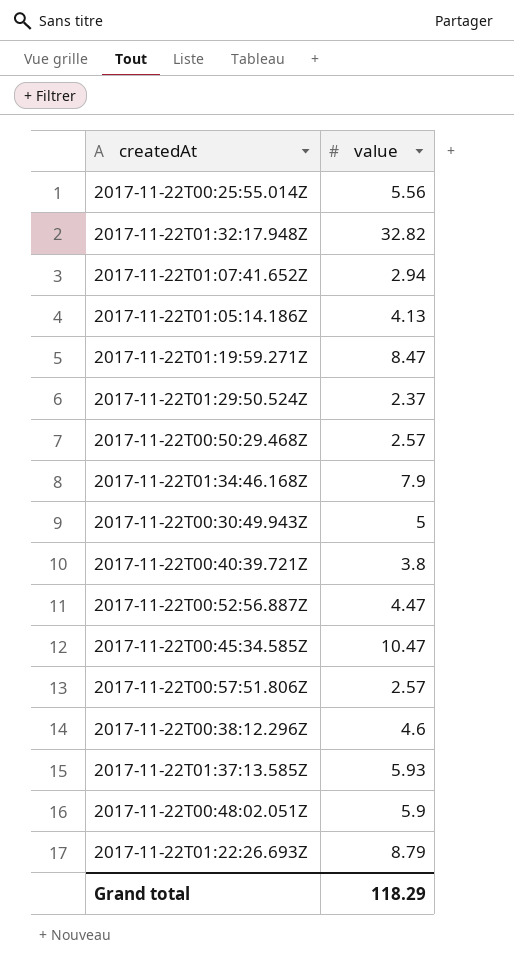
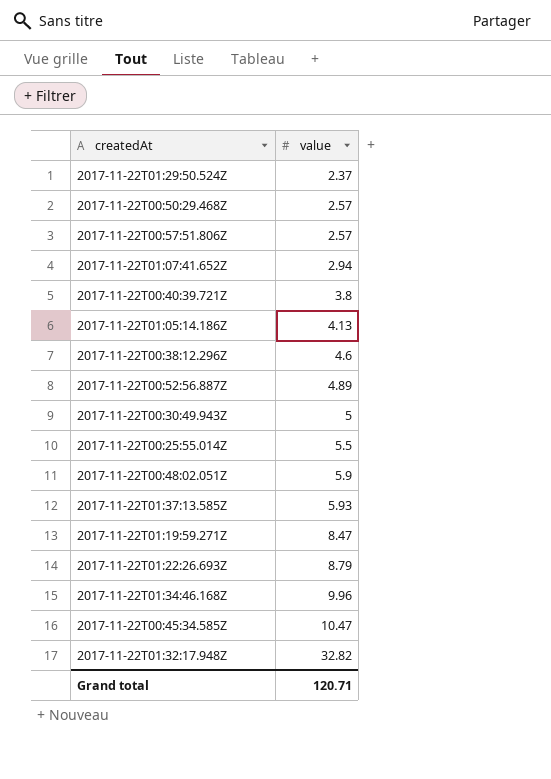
row order: none -> value ascending
2017-11-22T00:52:56.887Z | value: 4.47 -> 4.89
2017-11-22T00:25:55.014Z | value: 5.56 -> 5.5
2017-11-22T01:34:46.168Z | value: 7.9 -> 9.96
Grand total | value: 118.29 -> 120.71

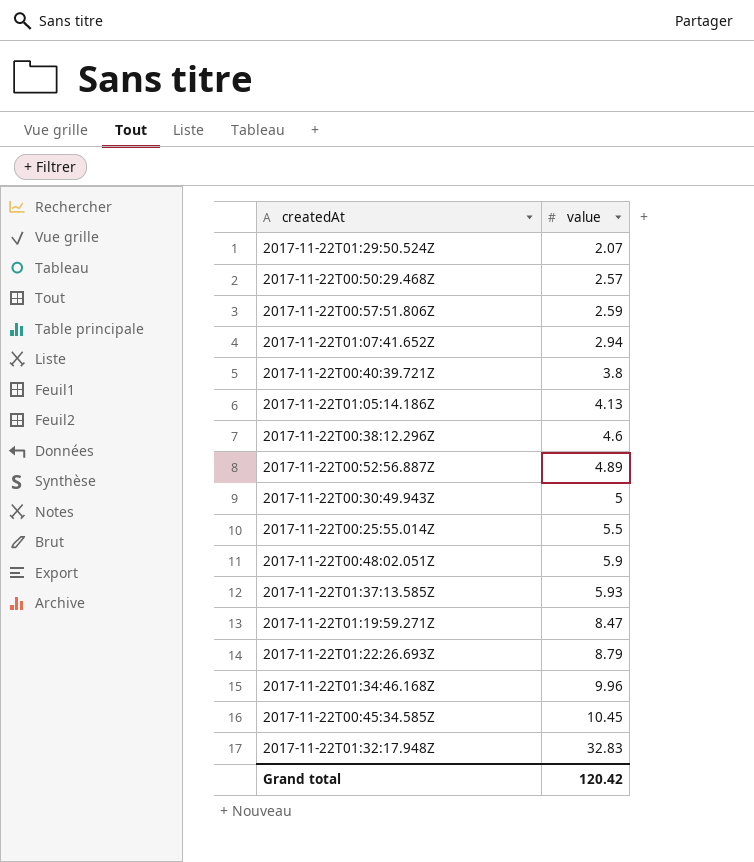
2017-11-22T01:29:50.524Z | value: 2.37 -> 2.07
2017-11-22T00:57:51.806Z | value: 2.57 -> 2.59
2017-11-22T00:45:34.585Z | value: 10.47 -> 10.45
2017-11-22T01:32:17.948Z | value: 32.82 -> 32.83
Grand total | value: 120.71 -> 120.42

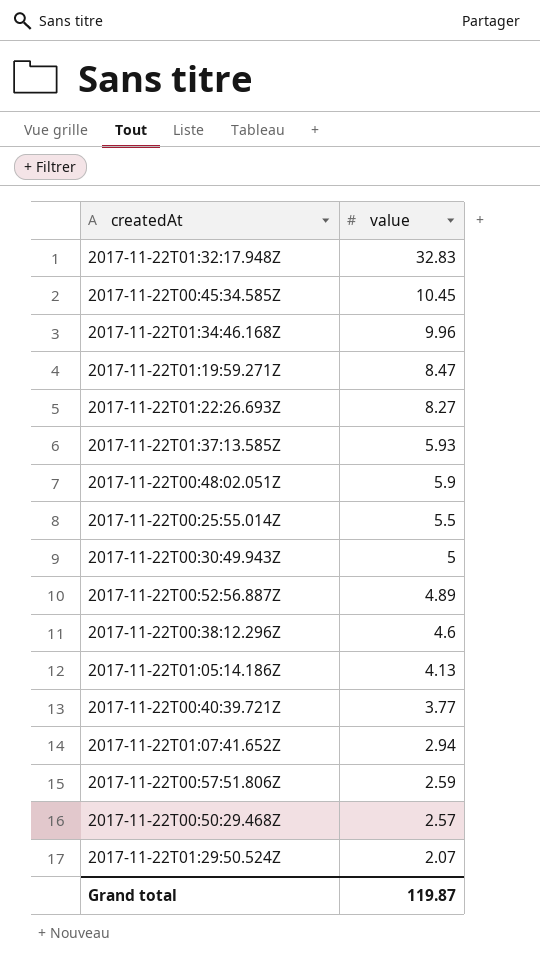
row order: value ascending -> value descending
2017-11-22T01:22:26.693Z | value: 8.79 -> 8.27
2017-11-22T00:40:39.721Z | value: 3.8 -> 3.77
Grand total | value: 120.42 -> 119.87

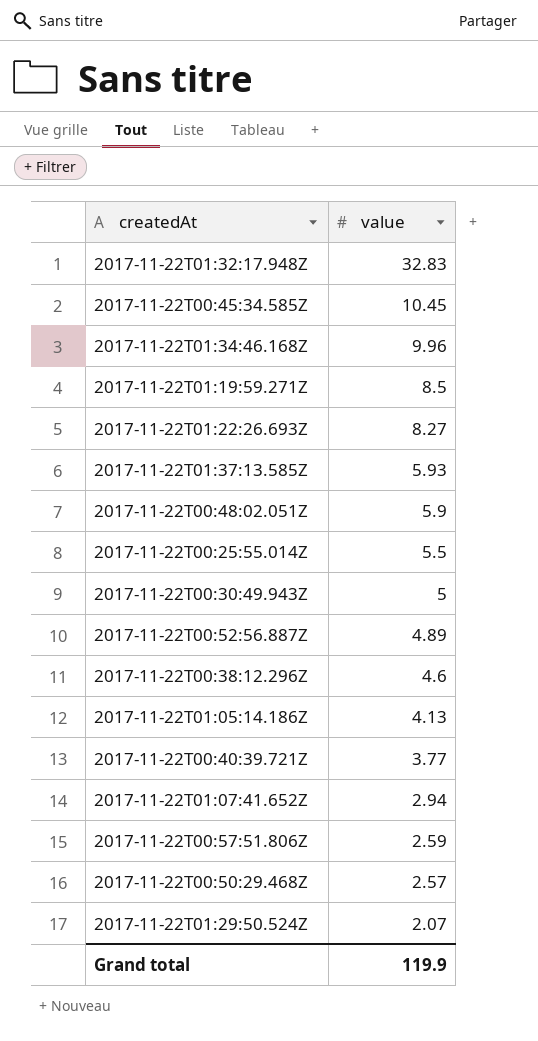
2017-11-22T01:19:59.271Z | value: 8.47 -> 8.5
Grand total | value: 119.87 -> 119.9

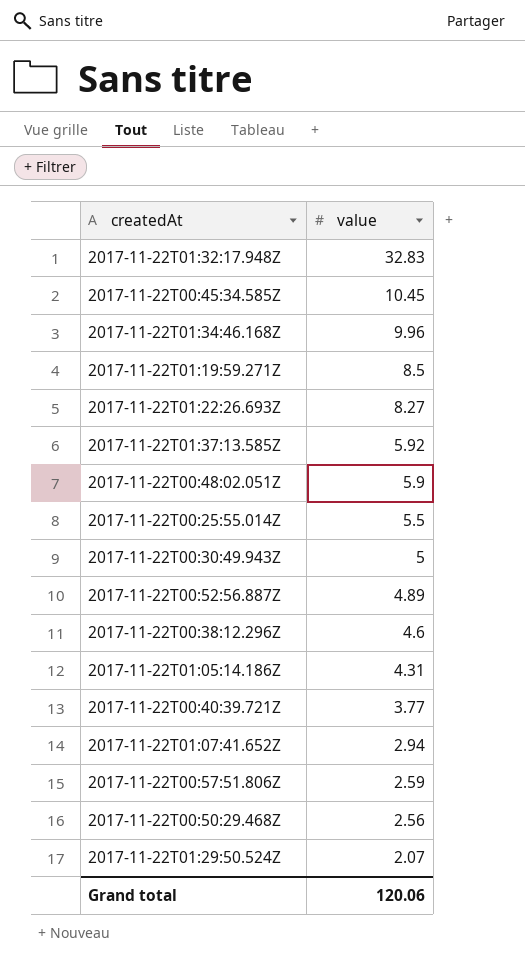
2017-11-22T01:37:13.585Z | value: 5.93 -> 5.92
2017-11-22T01:05:14.186Z | value: 4.13 -> 4.31
2017-11-22T00:50:29.468Z | value: 2.57 -> 2.56
Grand total | value: 119.9 -> 120.06

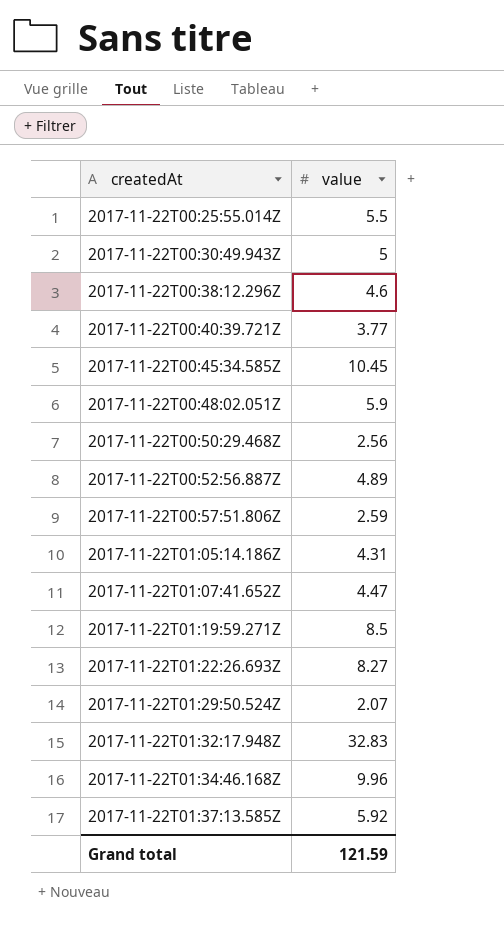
row order: value descending -> createdAt ascending
2017-11-22T01:07:41.652Z | value: 2.94 -> 4.47
Grand total | value: 120.06 -> 121.59

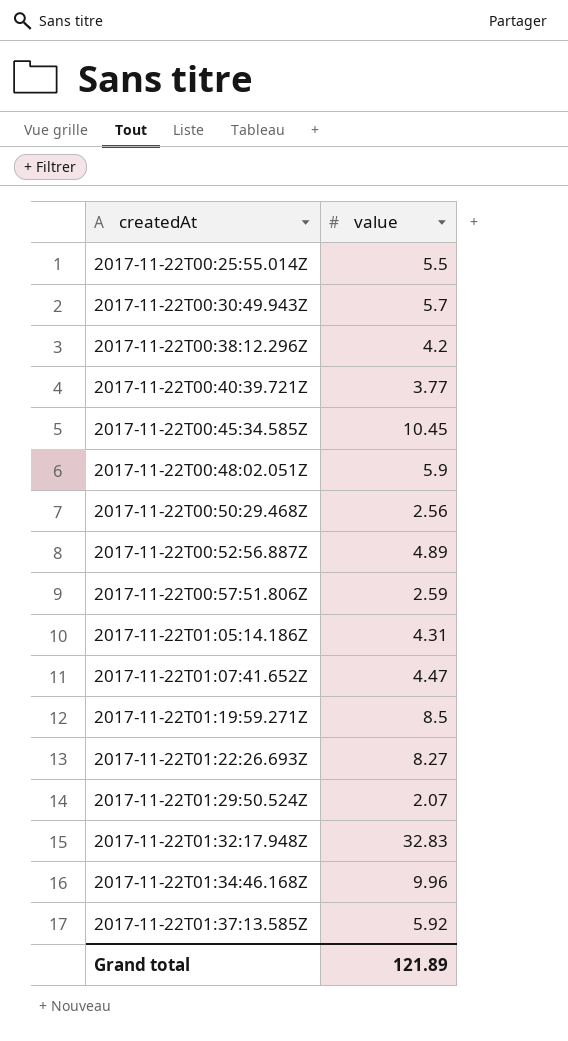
2017-11-22T00:30:49.943Z | value: 5 -> 5.7
2017-11-22T00:38:12.296Z | value: 4.6 -> 4.2
Grand total | value: 121.59 -> 121.89

